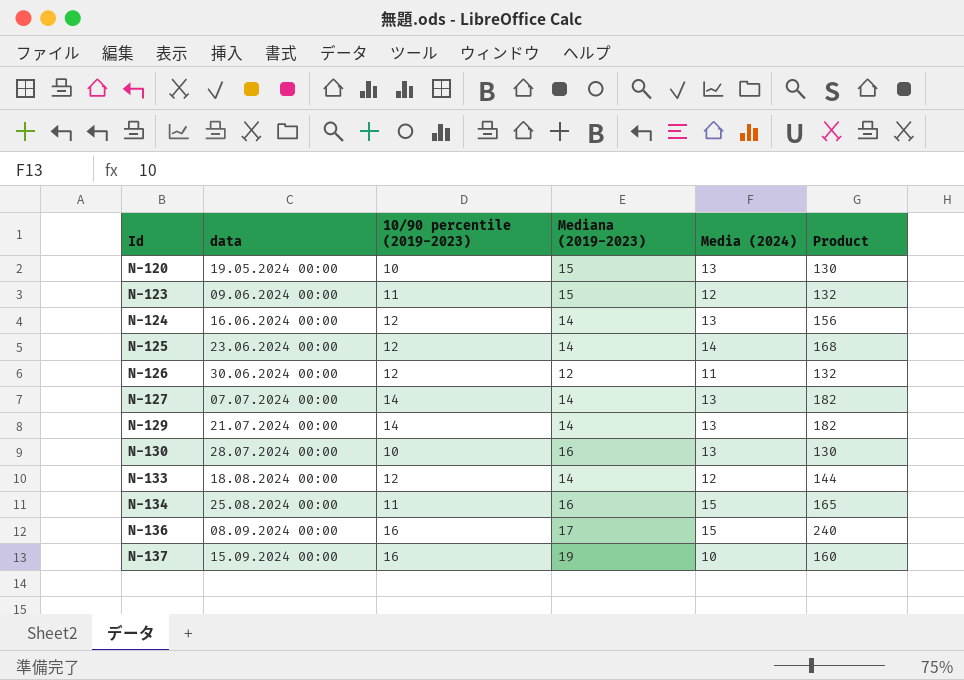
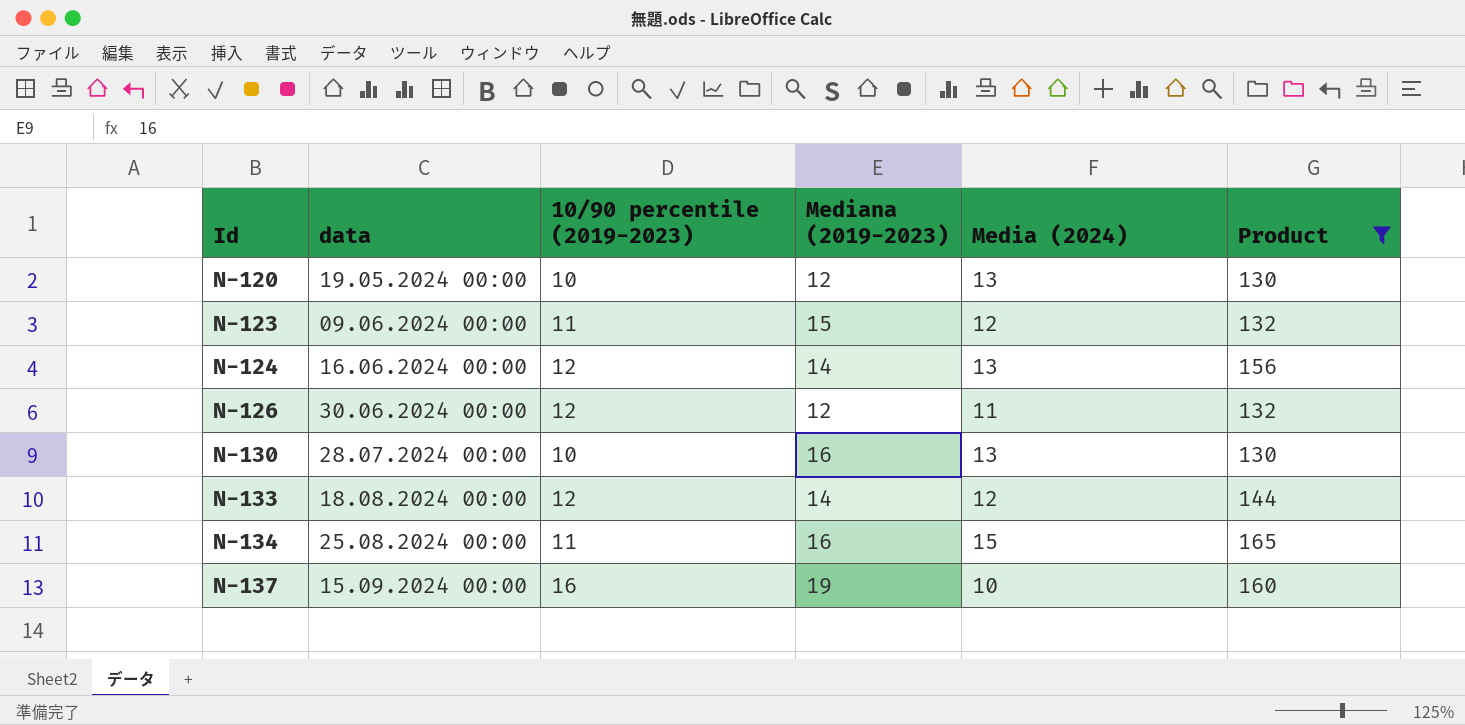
filter: none -> Product <= 165
N-120 | Mediana (2019-2023): 15 -> 12

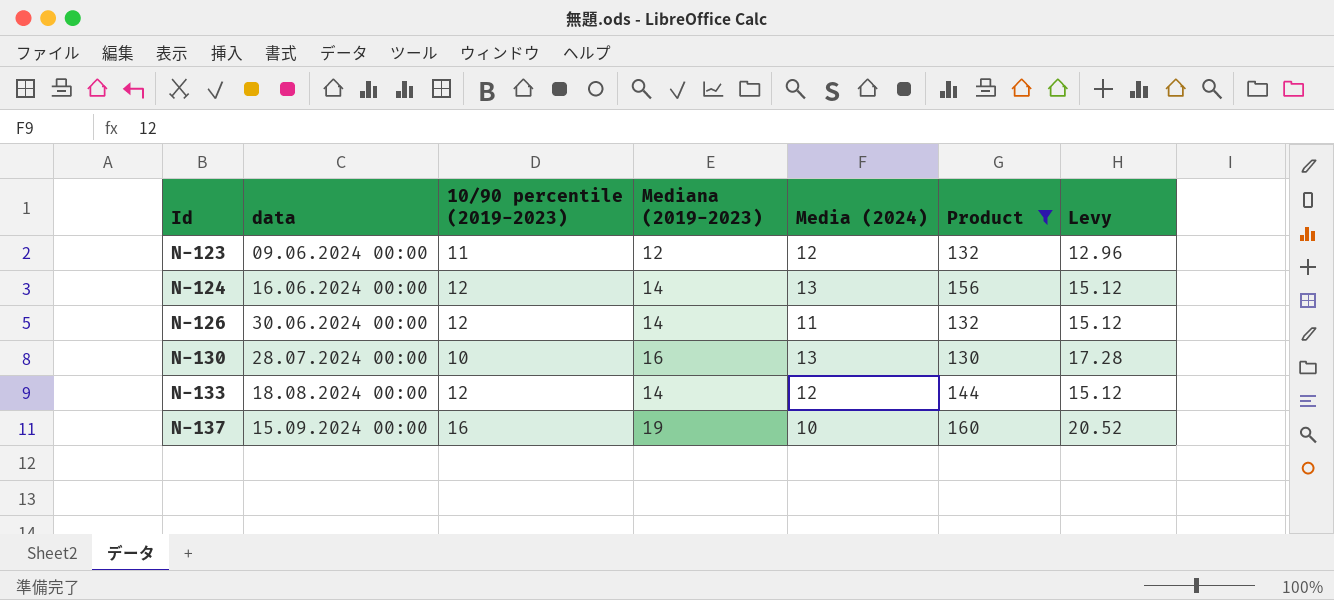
column Levy | formula: none -> [Mediana (2019-2023)] * 1.08
row N-120: 19.05.2024 00:00 | 10 | 12 | 13 | 130 -> none
row N-134: 25.08.2024 00:00 | 11 | 16 | 15 | 165 -> none
N-123 | Mediana (2019-2023): 15 -> 12
N-126 | Mediana (2019-2023): 12 -> 14

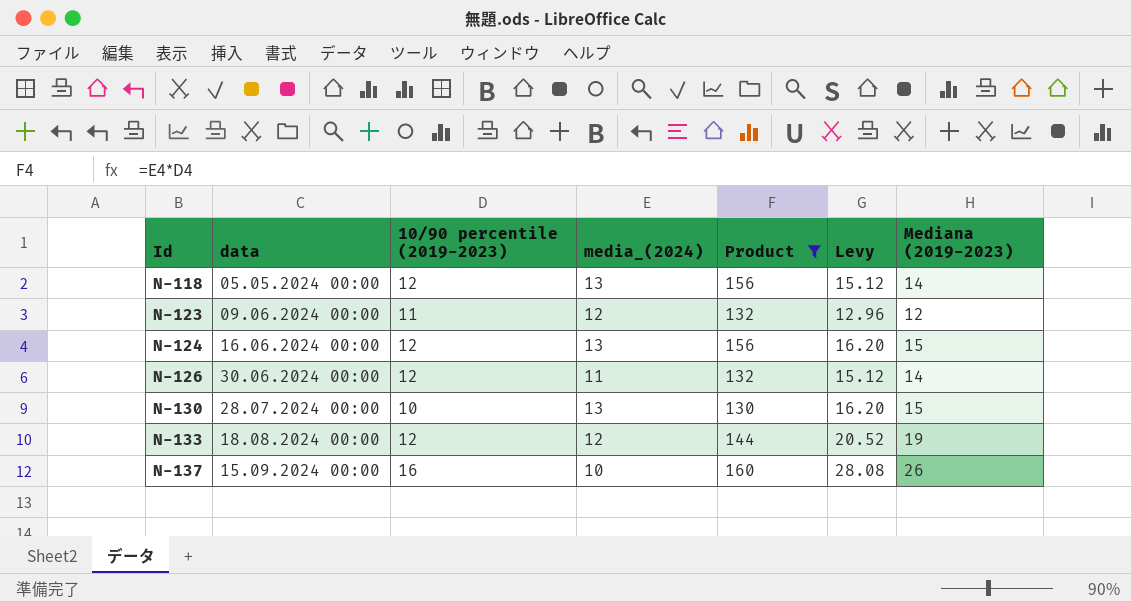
column name: Media (2024) -> media_(2024)
column Mediana (2019-2023) | position: 4 -> 7
row N-118: none -> 05.05.2024 00:00 | 12 | 13 | 156 | 15.12 | 14
N-124 | Levy: 15.12 -> 16.20
N-124 | Mediana (2019-2023): 14 -> 15
N-130 | Levy: 17.28 -> 16.20
N-130 | Mediana (2019-2023): 16 -> 15
N-133 | Levy: 15.12 -> 20.52
N-133 | Mediana (2019-2023): 14 -> 19
N-137 | Levy: 20.52 -> 28.08
N-137 | Mediana (2019-2023): 19 -> 26

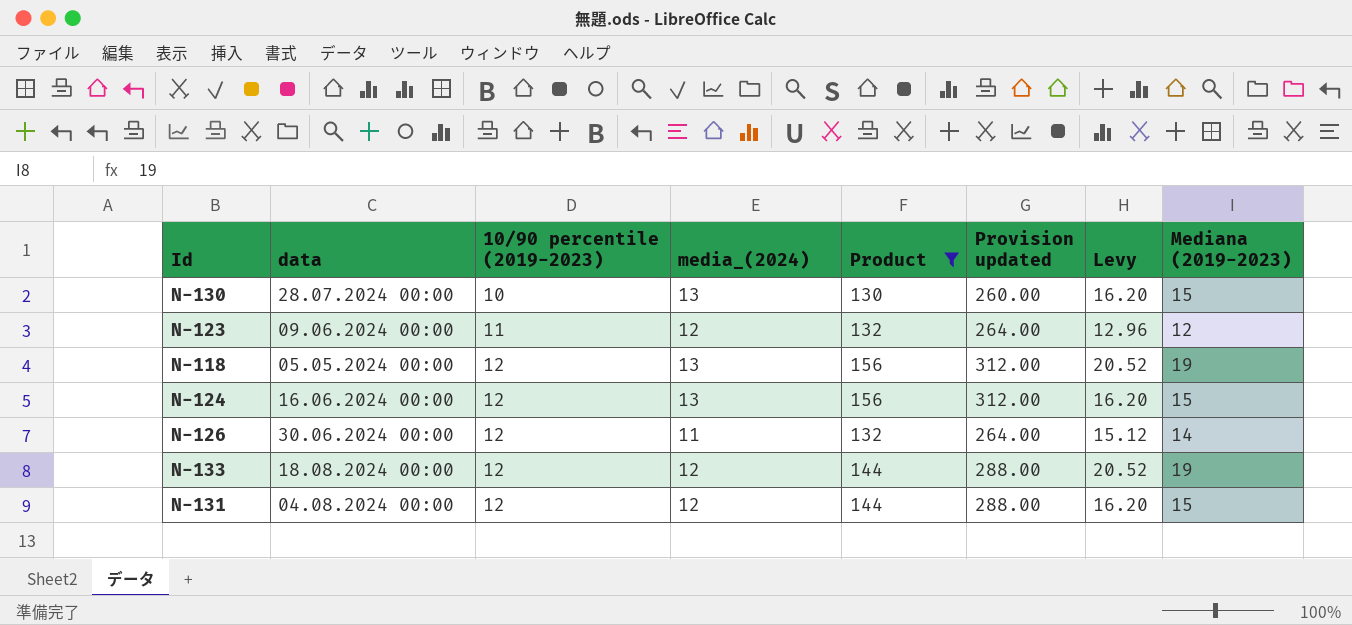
row order: Id ascending -> 10/90 percentile (2019-2023) ascending
column Provision updated | formula: none -> [Product] * 2
row N-137: 15.09.2024 00:00 | 16 | 10 | 160 | 28.08 | 26 -> none
N-118 | Levy: 15.12 -> 20.52
N-118 | Mediana (2019-2023): 14 -> 19
row N-131: none -> 04.08.2024 00:00 | 12 | 12 | 144 | 288.00 | 16.20 | 15

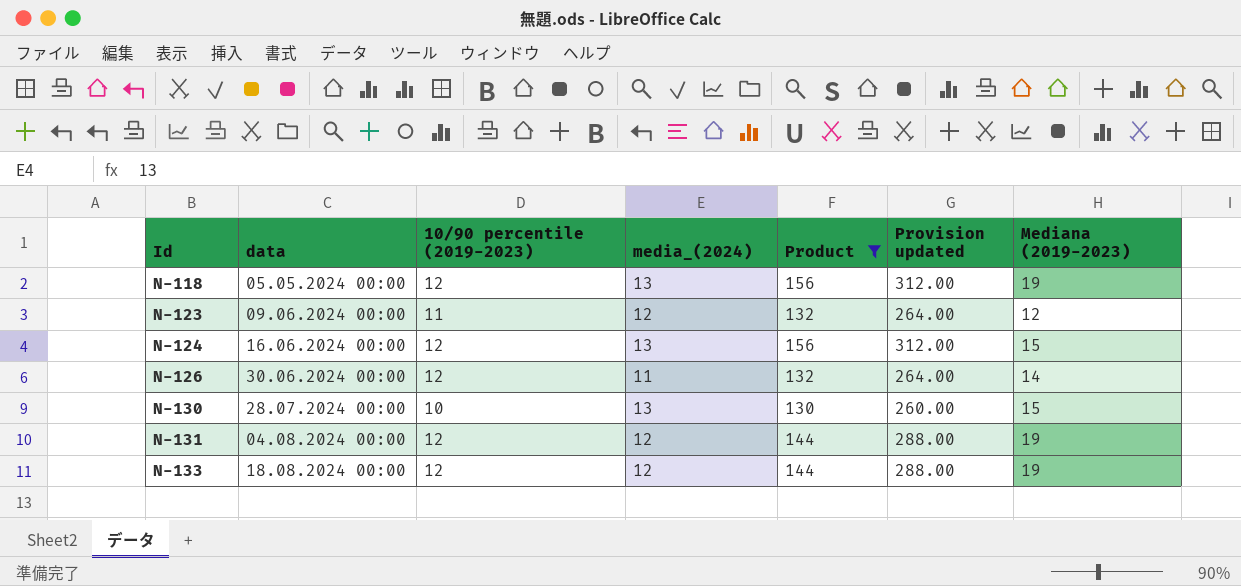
row order: 10/90 percentile (2019-2023) ascending -> Id ascending
column Levy | formula: [Mediana (2019-2023)] * 1.08 -> none
N-131 | Mediana (2019-2023): 15 -> 19

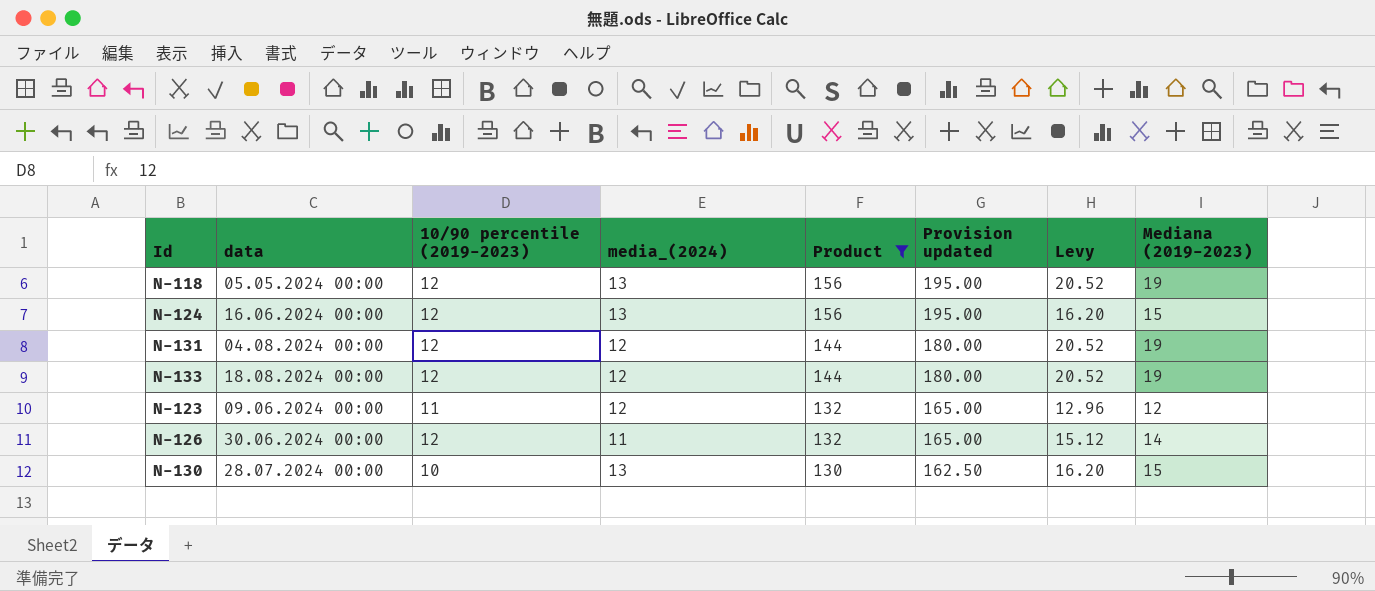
row order: Id ascending -> Product descending
column Provision updated | formula: [Product] * 2 -> [Product] * 1.25
column Levy | formula: none -> [Mediana (2019-2023)] * 1.08

